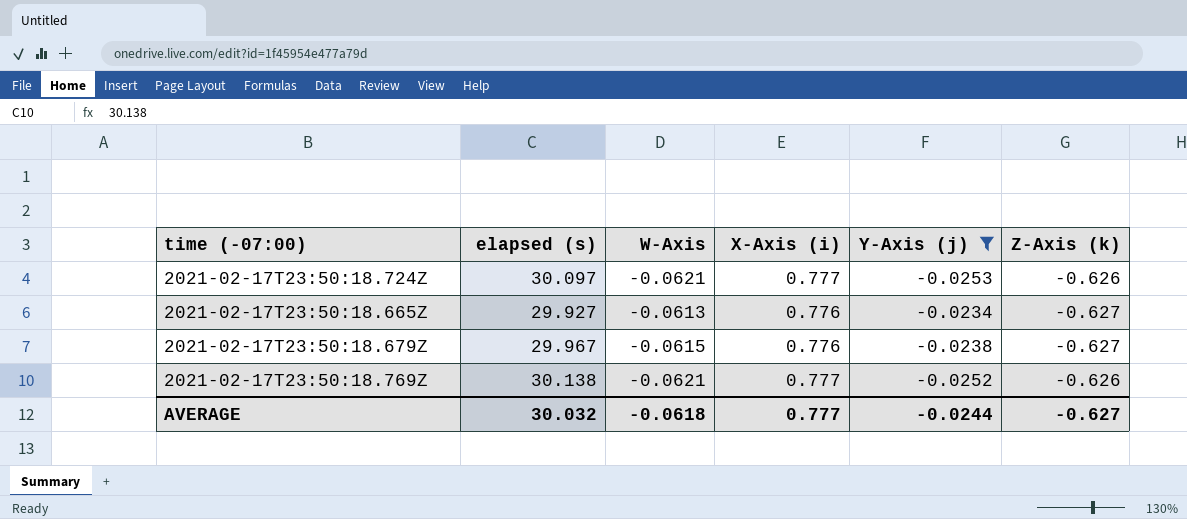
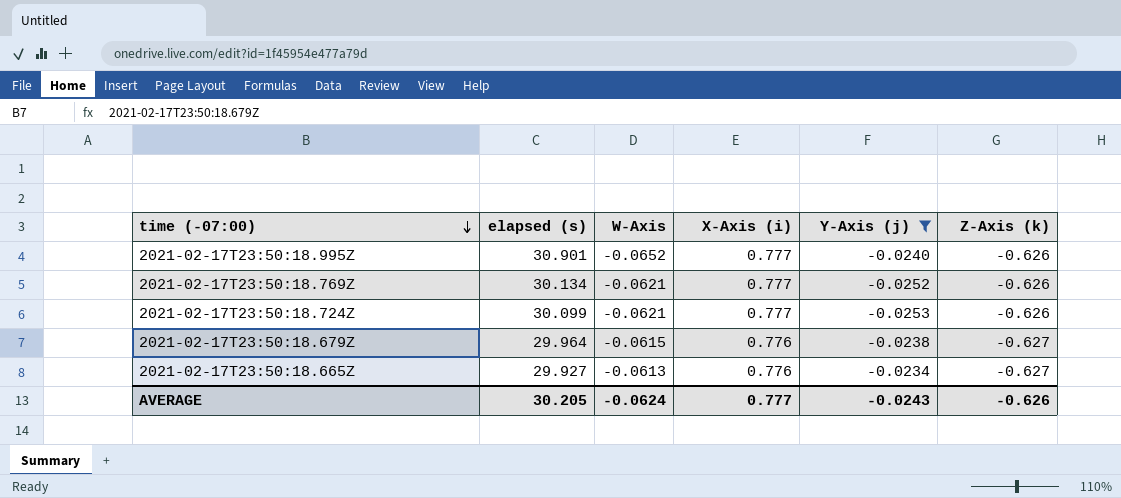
row order: none -> time (-07:00) descending
row 2021-02-17T23:50:18.995Z: none -> 30.901 | -0.0652 | 0.777 | -0.0240 | -0.626
2021-02-17T23:50:18.769Z | elapsed (s): 30.138 -> 30.134
2021-02-17T23:50:18.724Z | elapsed (s): 30.097 -> 30.099
2021-02-17T23:50:18.679Z | elapsed (s): 29.967 -> 29.964
AVERAGE | elapsed (s): 30.032 -> 30.205
AVERAGE | W-Axis: -0.0618 -> -0.0624
AVERAGE | Y-Axis (j): -0.0244 -> -0.0243
AVERAGE | Z-Axis (k): -0.627 -> -0.626

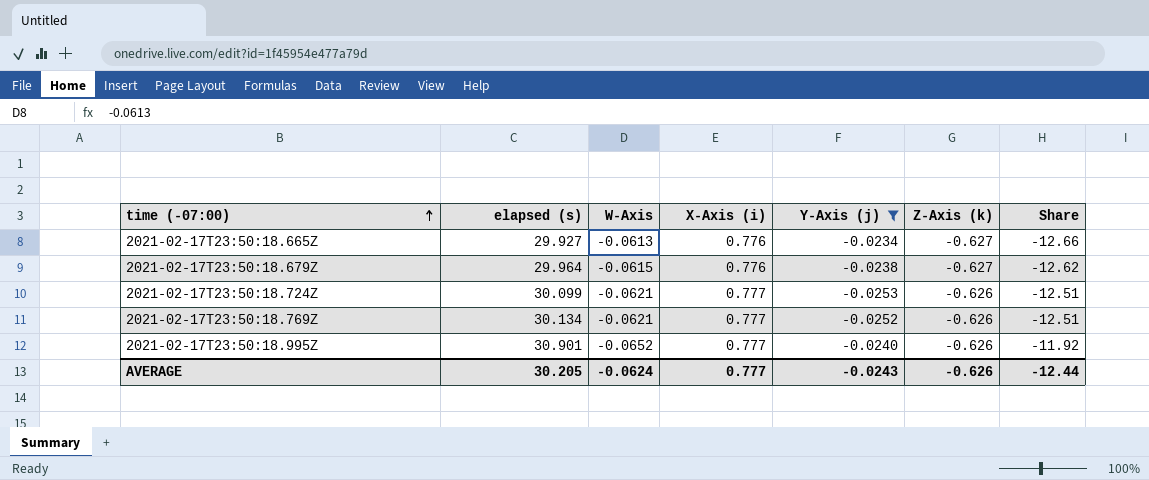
row order: time (-07:00) descending -> time (-07:00) ascending
column Share | formula: none -> [X-Axis (i)] / [W-Axis]

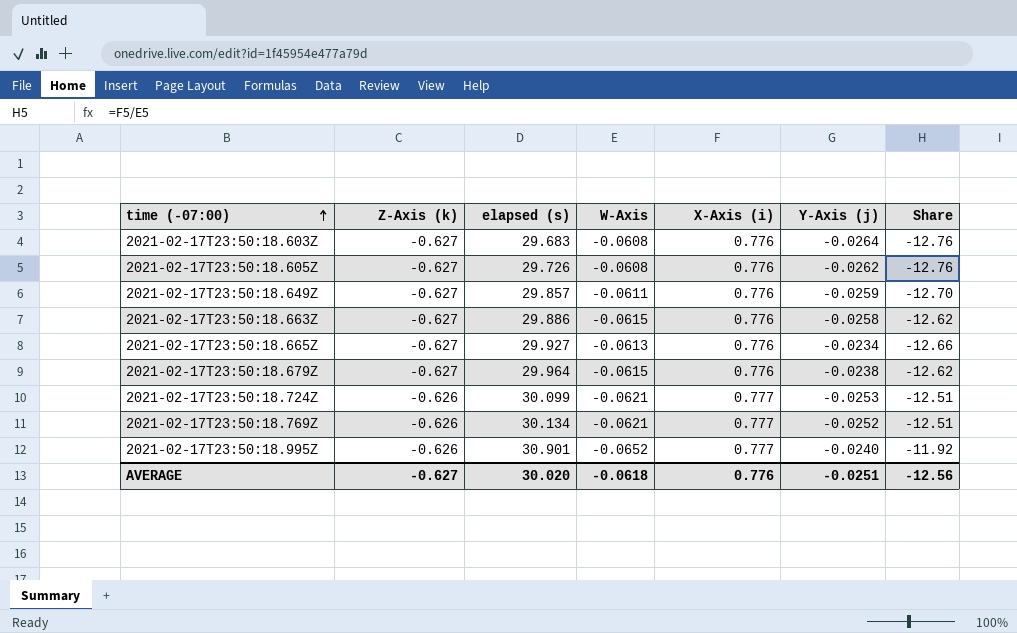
filter: Y-Axis (j) >= -0.0253 -> none
column Z-Axis (k) | position: 6 -> 2
AVERAGE | Z-Axis (k): -0.626 -> -0.627
AVERAGE | elapsed (s): 30.205 -> 30.020
AVERAGE | W-Axis: -0.0624 -> -0.0618
AVERAGE | X-Axis (i): 0.777 -> 0.776
AVERAGE | Y-Axis (j): -0.0243 -> -0.0251
AVERAGE | Share: -12.44 -> -12.56

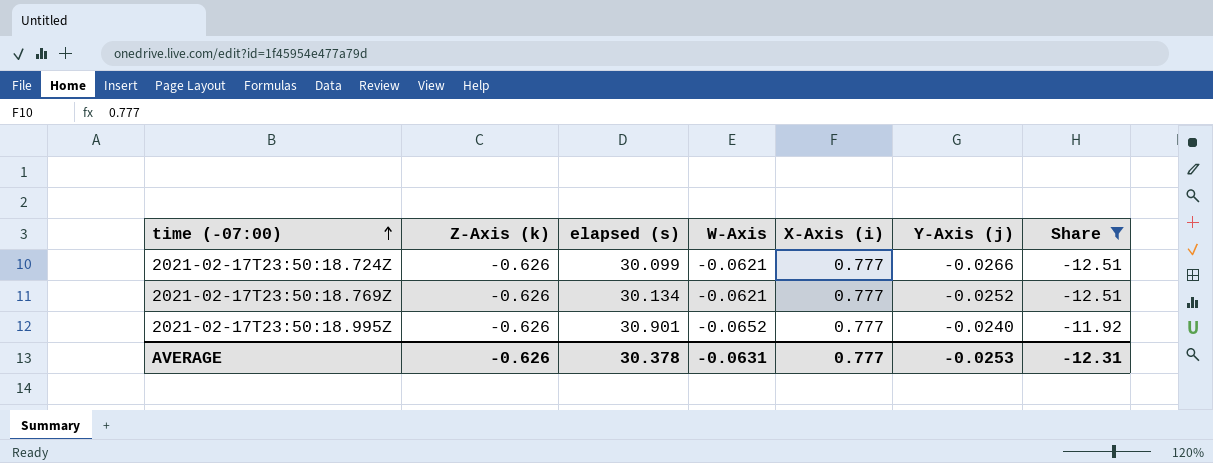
filter: none -> Share >= -12.51
2021-02-17T23:50:18.724Z | Y-Axis (j): -0.0253 -> -0.0266
AVERAGE | Z-Axis (k): -0.627 -> -0.626
AVERAGE | elapsed (s): 30.020 -> 30.378
AVERAGE | W-Axis: -0.0618 -> -0.0631
AVERAGE | X-Axis (i): 0.776 -> 0.777
AVERAGE | Y-Axis (j): -0.0251 -> -0.0253
AVERAGE | Share: -12.56 -> -12.31

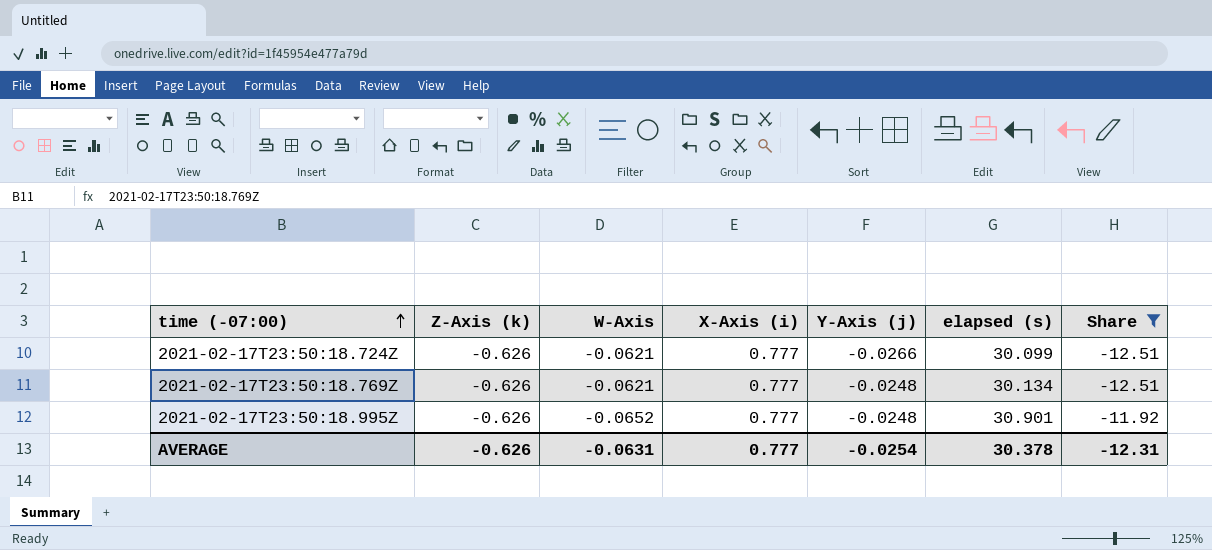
column elapsed (s) | position: 3 -> 6
2021-02-17T23:50:18.769Z | Y-Axis (j): -0.0252 -> -0.0248
2021-02-17T23:50:18.995Z | Y-Axis (j): -0.0240 -> -0.0248
AVERAGE | Y-Axis (j): -0.0253 -> -0.0254

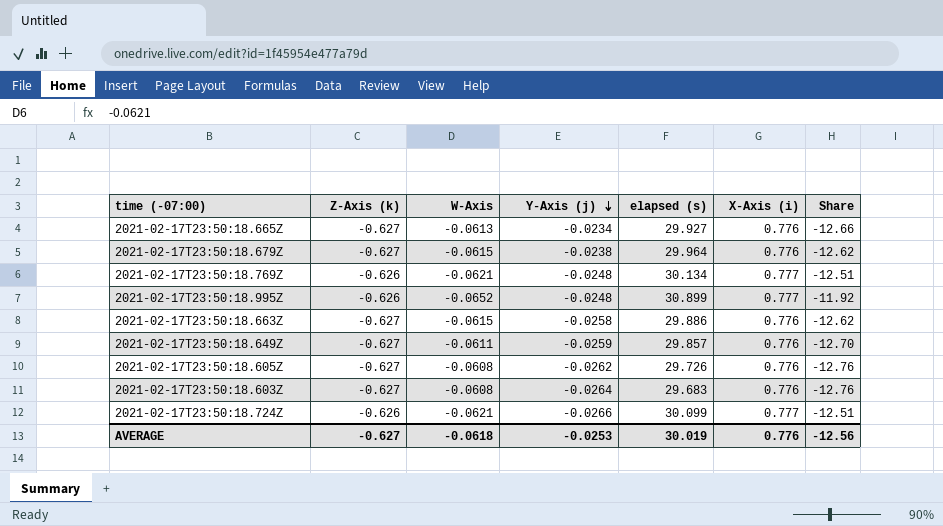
filter: Share >= -12.51 -> none
row order: time (-07:00) ascending -> Y-Axis (j) descending
column X-Axis (i) | position: 4 -> 6
2021-02-17T23:50:18.995Z | elapsed (s): 30.901 -> 30.899
AVERAGE | Z-Axis (k): -0.626 -> -0.627
AVERAGE | W-Axis: -0.0631 -> -0.0618
AVERAGE | Y-Axis (j): -0.0254 -> -0.0253
AVERAGE | elapsed (s): 30.378 -> 30.019
AVERAGE | X-Axis (i): 0.777 -> 0.776
AVERAGE | Share: -12.31 -> -12.56

